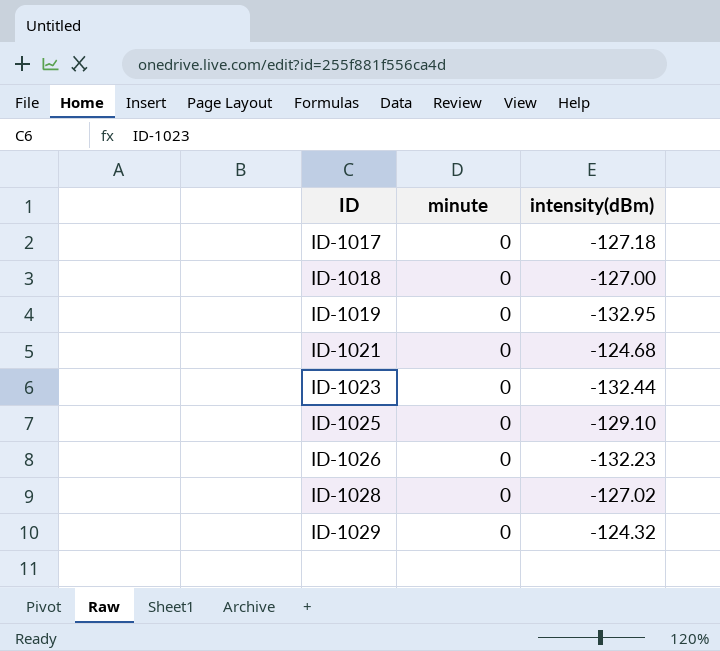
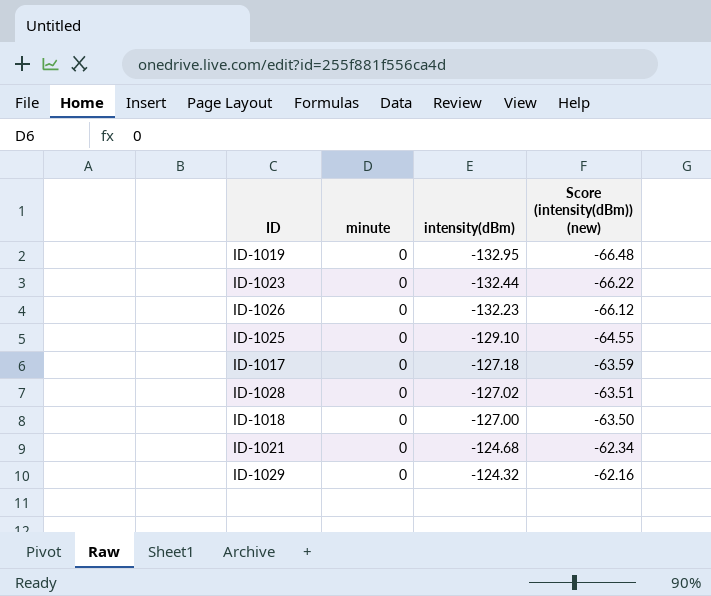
row order: ID ascending -> intensity(dBm) ascending
column Score (intensity(dBm)) (new) | formula: none -> [intensity(dBm)] * 0.5

